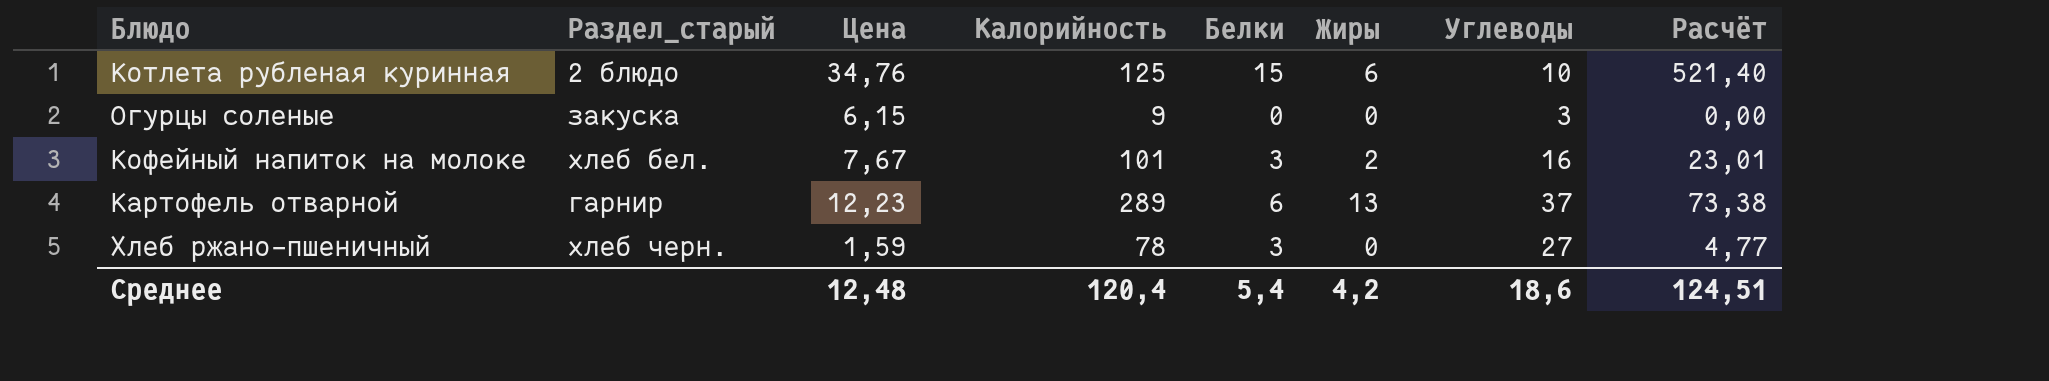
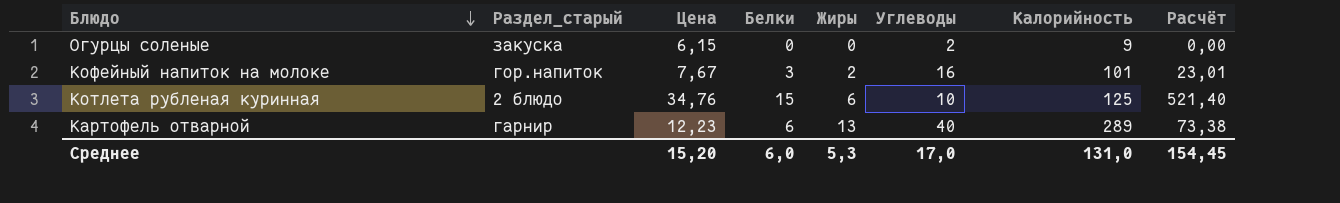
row order: none -> Блюдо descending
column Калорийность | position: 4 -> 7
row Хлеб ржано-пшеничный: хлеб черн. | 1,59 | 78 | 3 | 0 | 27 | 4,77 -> none
Огурцы соленые | Углеводы: 3 -> 2
Кофейный напиток на молоке | Раздел_старый: хлеб бел. -> гор.напиток
Картофель отварной | Углеводы: 37 -> 40
Среднее | Цена: 12,48 -> 15,20
Среднее | Белки: 5,4 -> 6,0
Среднее | Жиры: 4,2 -> 5,3
Среднее | Углеводы: 18,6 -> 17,0
Среднее | Калорийность: 120,4 -> 131,0
Среднее | Расчёт: 124,51 -> 154,45

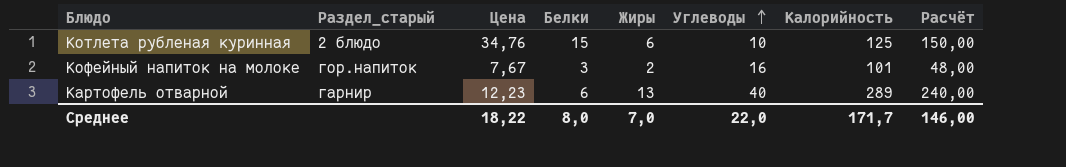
row order: Блюдо descending -> Углеводы ascending
column Расчёт | formula: [Цена] * [Белки] -> [Белки] * [Углеводы]
row Огурцы соленые: закуска | 6,15 | 0 | 0 | 2 | 9 | 0,00 -> none
Среднее | Цена: 15,20 -> 18,22
Среднее | Белки: 6,0 -> 8,0
Среднее | Жиры: 5,3 -> 7,0
Среднее | Углеводы: 17,0 -> 22,0
Среднее | Калорийность: 131,0 -> 171,7
Среднее | Расчёт: 154,45 -> 146,00

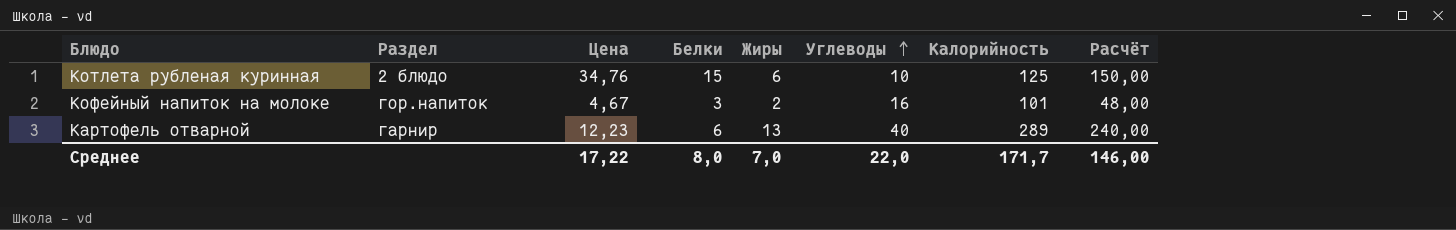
column name: Раздел_старый -> Раздел
Кофейный напиток на молоке | Цена: 7,67 -> 4,67
Среднее | Цена: 18,22 -> 17,22

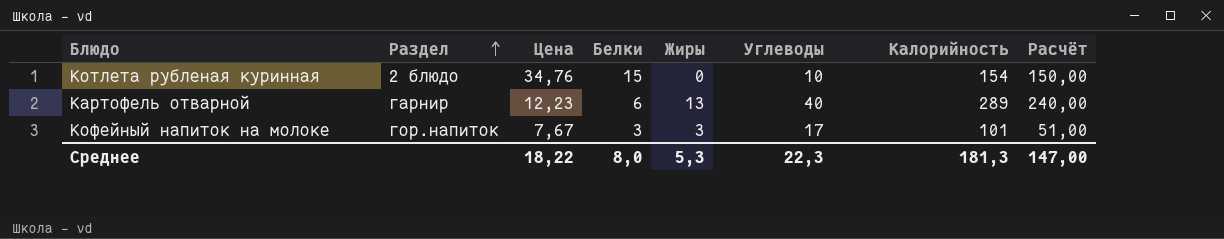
row order: Углеводы ascending -> Раздел ascending
Котлета рубленая куринная | Жиры: 6 -> 0
Котлета рубленая куринная | Калорийность: 125 -> 154
Кофейный напиток на молоке | Цена: 4,67 -> 7,67
Кофейный напиток на молоке | Жиры: 2 -> 3
Кофейный напиток на молоке | Углеводы: 16 -> 17
Кофейный напиток на молоке | Расчёт: 48,00 -> 51,00
Среднее | Цена: 17,22 -> 18,22
Среднее | Жиры: 7,0 -> 5,3
Среднее | Углеводы: 22,0 -> 22,3
Среднее | Калорийность: 171,7 -> 181,3
Среднее | Расчёт: 146,00 -> 147,00

